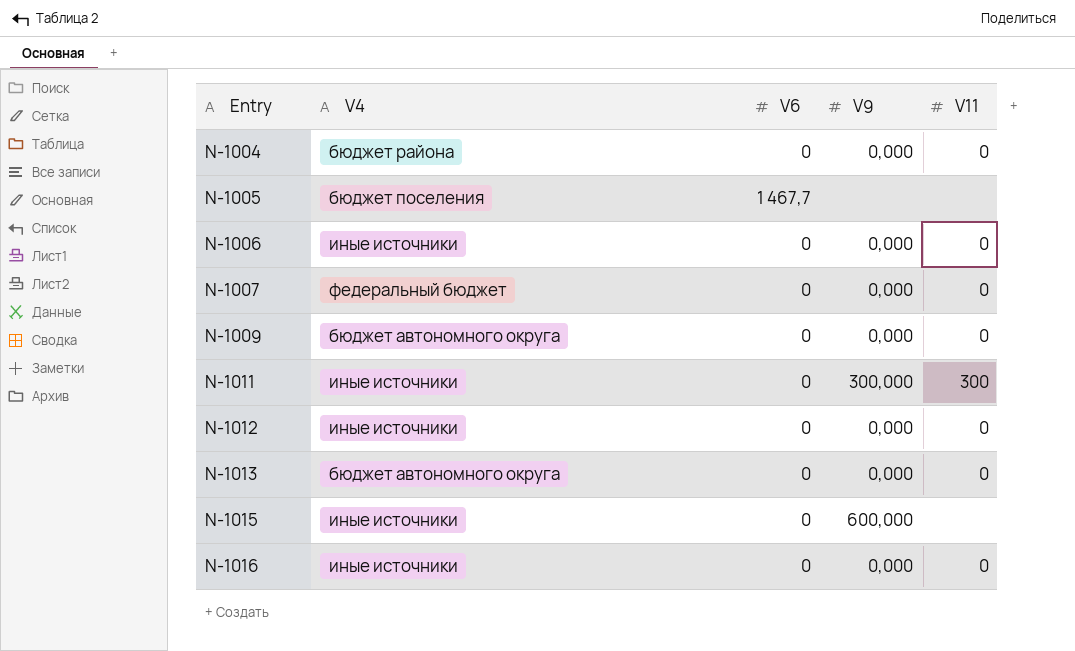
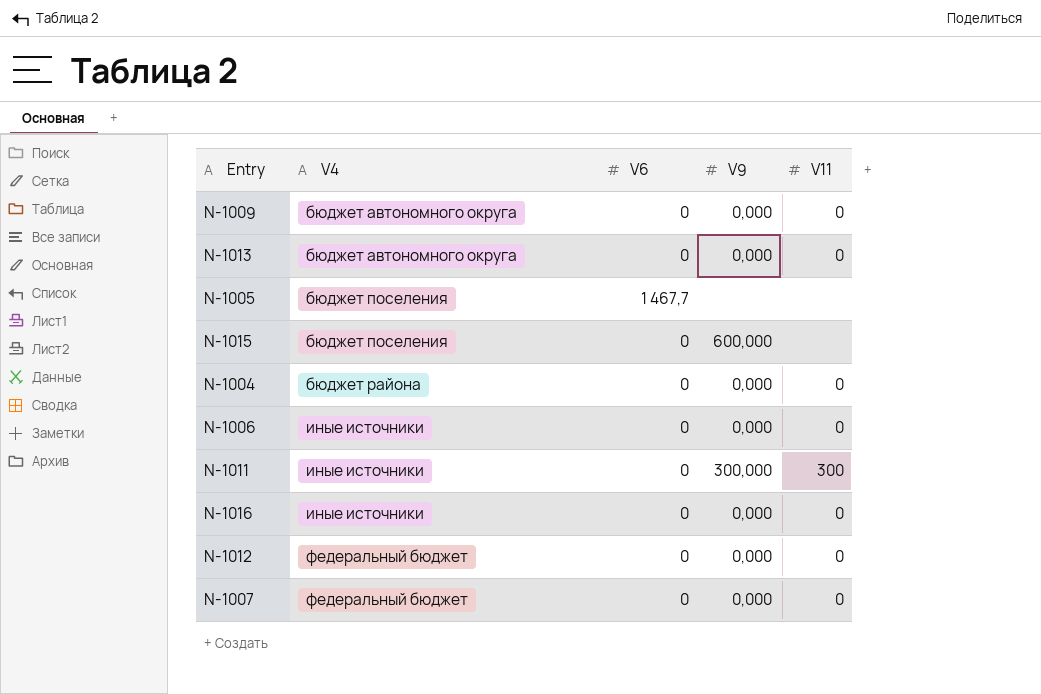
row order: Entry ascending -> V4 ascending
N-1015 | V4: иные источники -> бюджет поселения
N-1012 | V4: иные источники -> федеральный бюджет

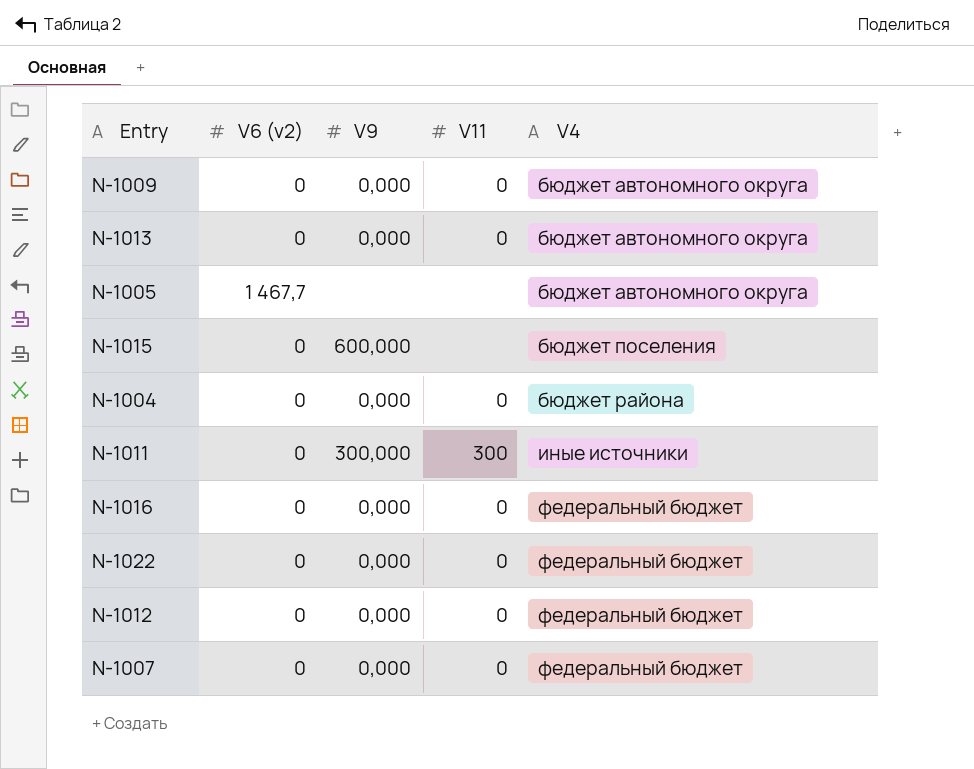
column name: V6 -> V6 (v2)
column V4 | position: 2 -> 5
row N-1006: иные источники | 0 | 0,000 | 0 -> none
N-1005 | V4: бюджет поселения -> бюджет автономного округа
N-1016 | V4: иные источники -> федеральный бюджет
row N-1022: none -> 0 | 0,000 | 0 | федеральный бюджет

